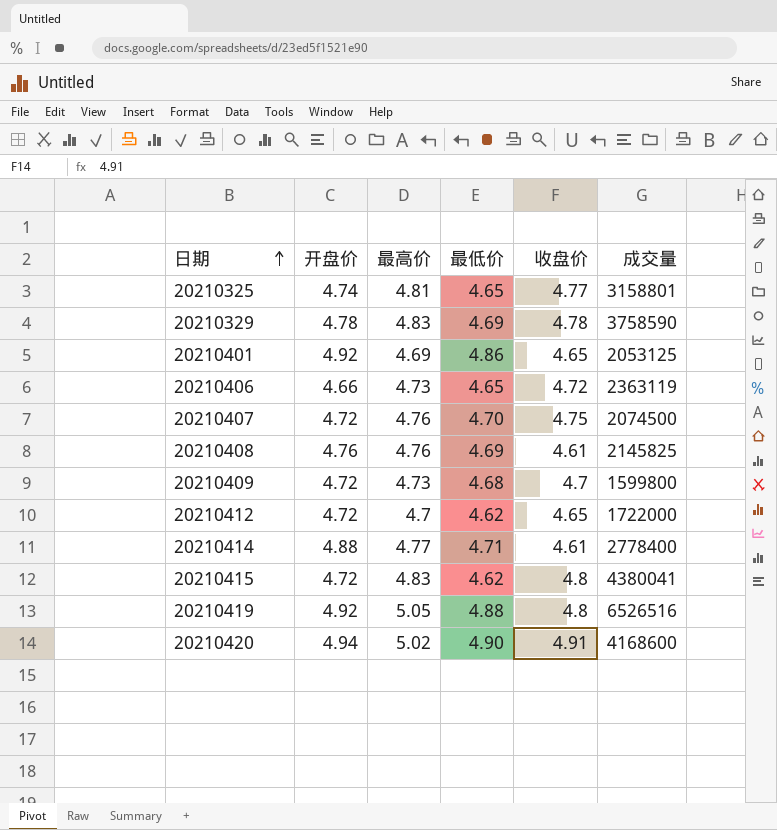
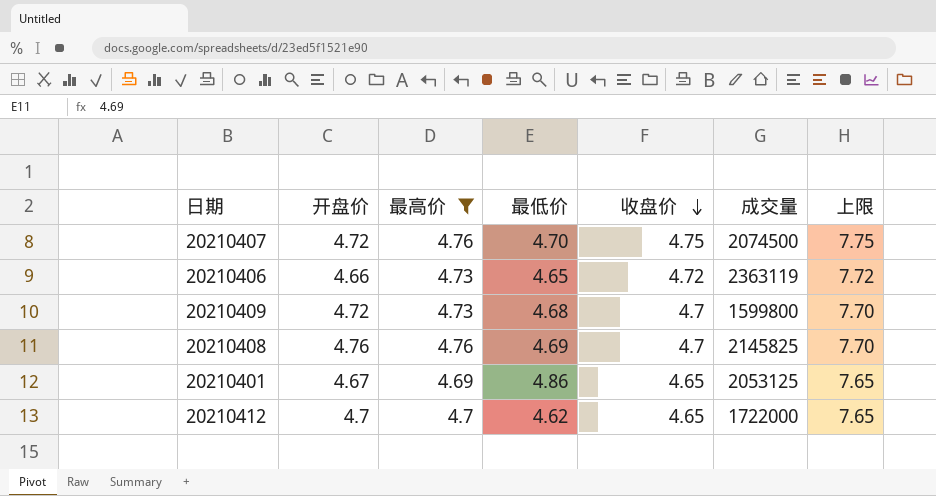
filter: none -> 最高价 <= 4.76
row order: 日期 ascending -> 收盘价 descending
column 上限 | formula: none -> [收盘价] + 3
20210408 | 收盘价: 4.61 -> 4.7
20210401 | 开盘价: 4.92 -> 4.67
20210412 | 开盘价: 4.72 -> 4.7

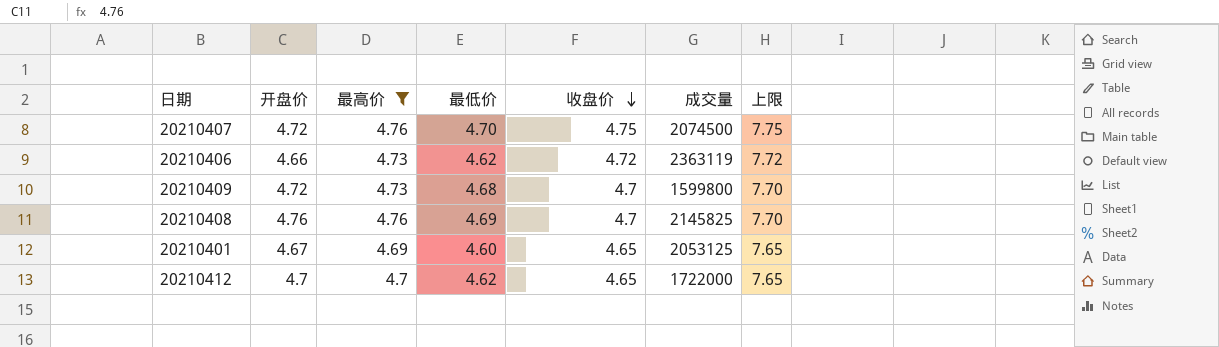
20210406 | 最低价: 4.65 -> 4.62
20210401 | 最低价: 4.86 -> 4.60

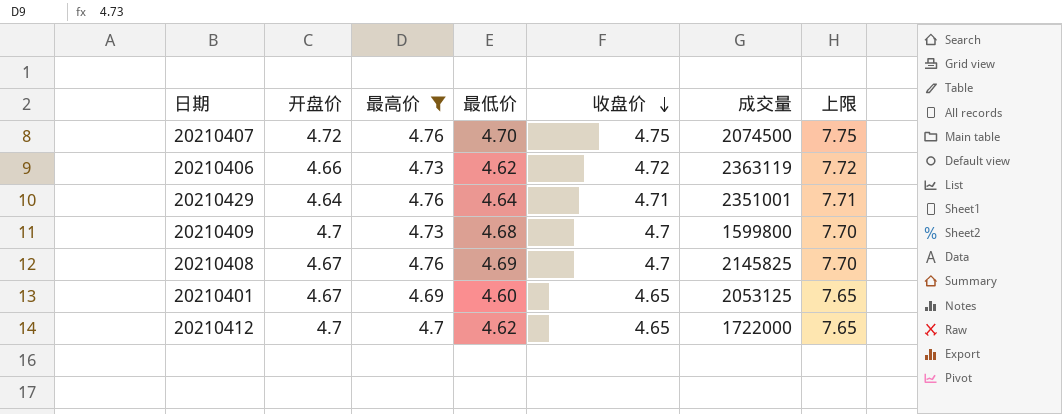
row 20210429: none -> 4.64 | 4.76 | 4.64 | 4.71 | 2351001 | 7.71
20210409 | 开盘价: 4.72 -> 4.7
20210408 | 开盘价: 4.76 -> 4.67

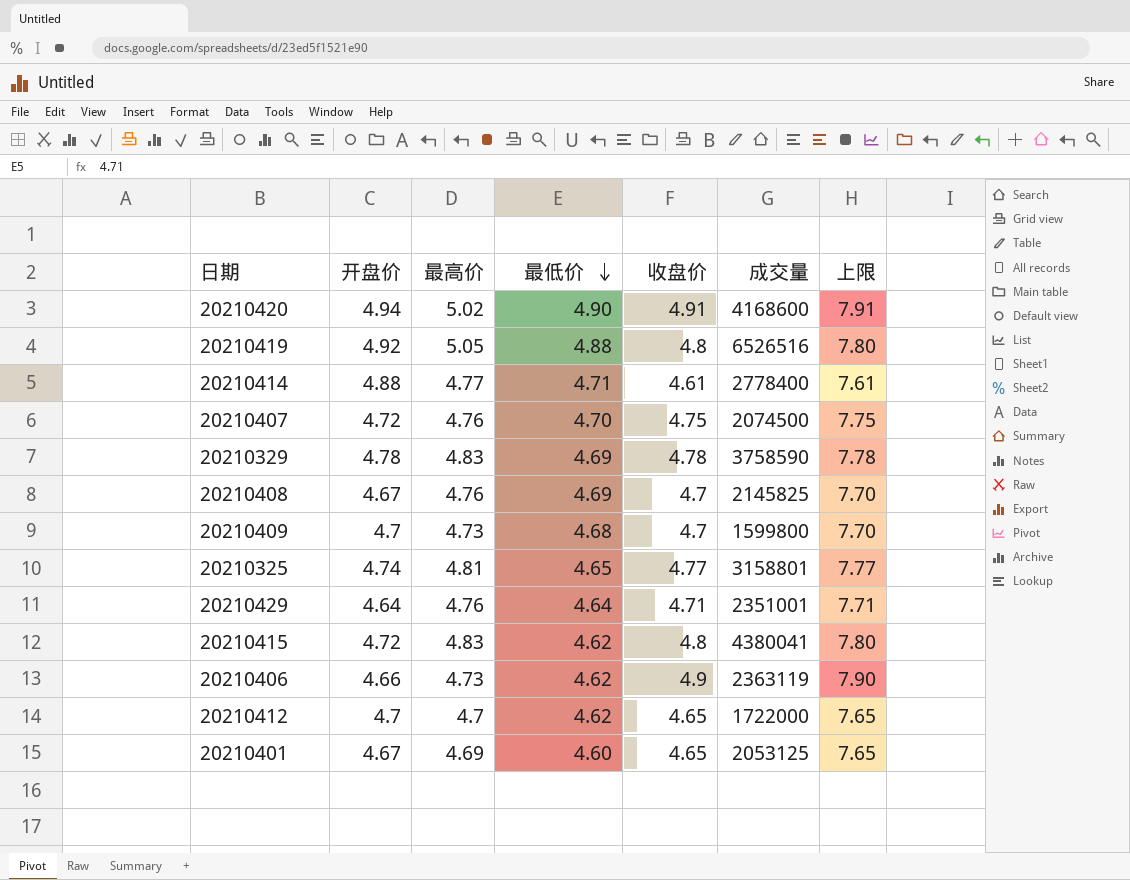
filter: 最高价 <= 4.76 -> none
row order: 收盘价 descending -> 最低价 descending
20210406 | 收盘价: 4.72 -> 4.9
20210406 | 上限: 7.72 -> 7.90

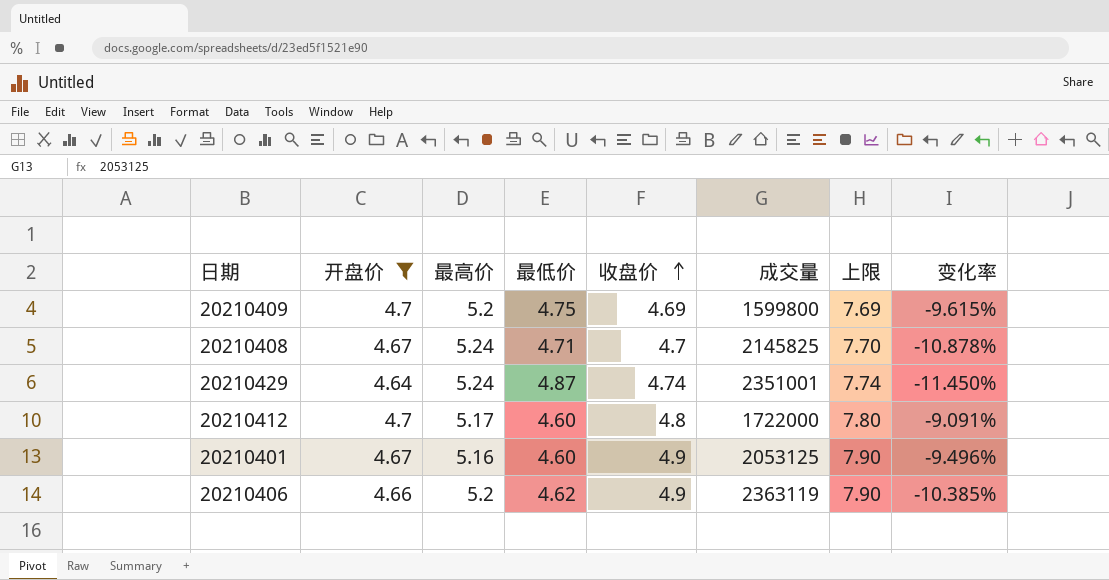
filter: none -> 开盘价 <= 4.7
row order: 最低价 descending -> 收盘价 ascending
column 变化率 | formula: none -> ([开盘价] - [最高价]) / [最高价]
20210409 | 最高价: 4.73 -> 5.2
20210409 | 最低价: 4.68 -> 4.75
20210409 | 收盘价: 4.7 -> 4.69
20210409 | 上限: 7.70 -> 7.69
20210408 | 最高价: 4.76 -> 5.24
20210408 | 最低价: 4.69 -> 4.71
20210429 | 最高价: 4.76 -> 5.24
20210429 | 最低价: 4.64 -> 4.87
20210429 | 收盘价: 4.71 -> 4.74
20210429 | 上限: 7.71 -> 7.74
20210412 | 最高价: 4.7 -> 5.17
20210412 | 最低价: 4.62 -> 4.60
20210412 | 收盘价: 4.65 -> 4.8
20210412 | 上限: 7.65 -> 7.80
20210401 | 最高价: 4.69 -> 5.16
20210401 | 收盘价: 4.65 -> 4.9
20210401 | 上限: 7.65 -> 7.90
20210406 | 最高价: 4.73 -> 5.2

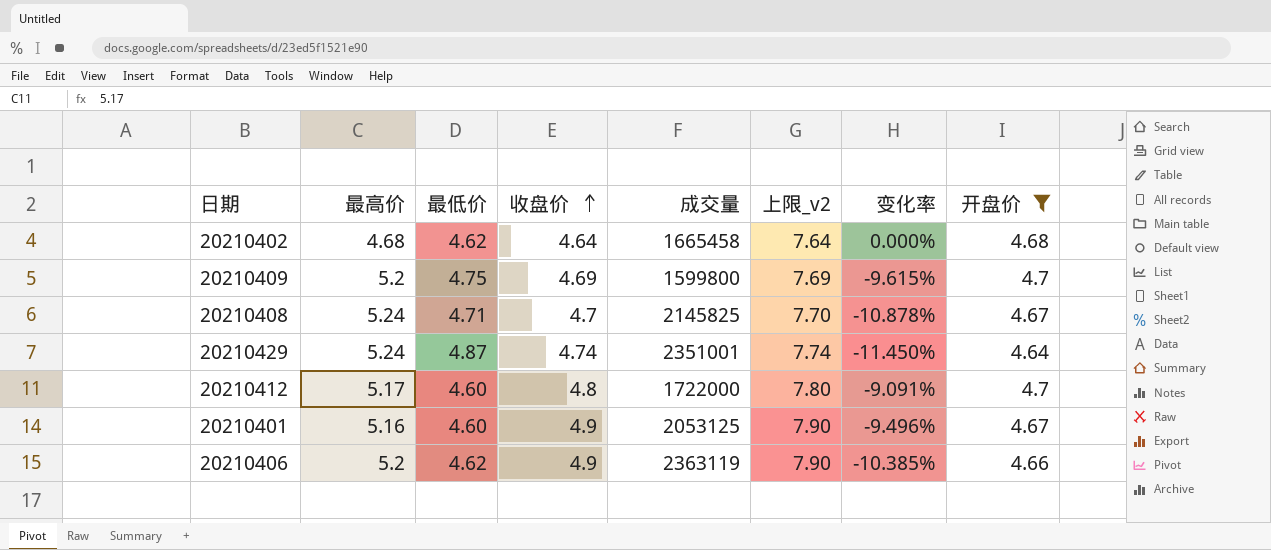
column name: 上限 -> 上限_v2
column 开盘价 | position: 2 -> 8
row 20210402: none -> 4.68 | 4.62 | 4.64 | 1665458 | 7.64 | 0.000% | 4.68

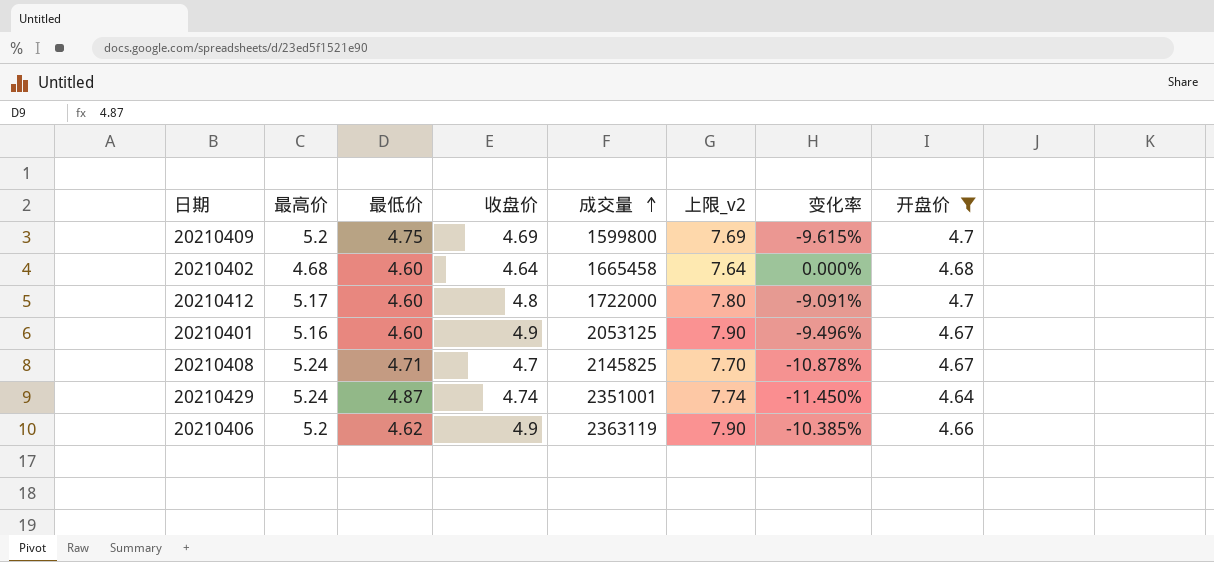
row order: 收盘价 ascending -> 成交量 ascending
20210402 | 最低价: 4.62 -> 4.60

